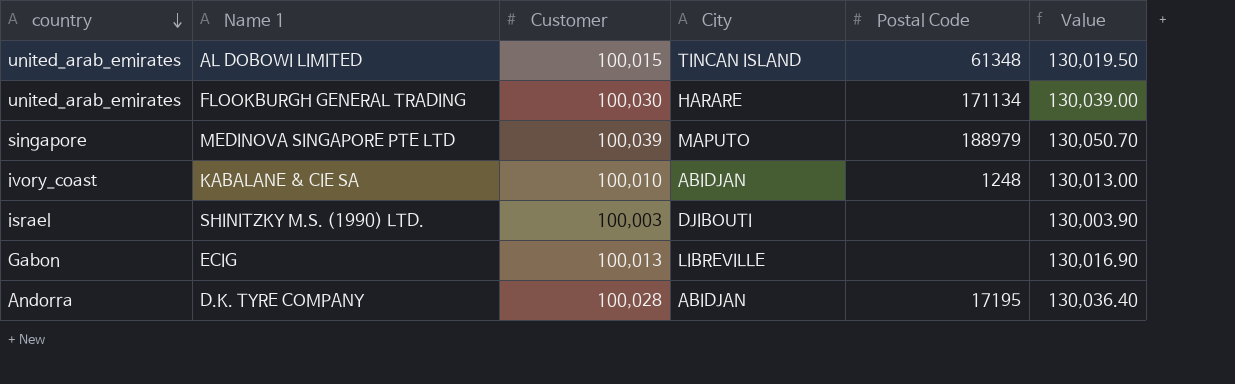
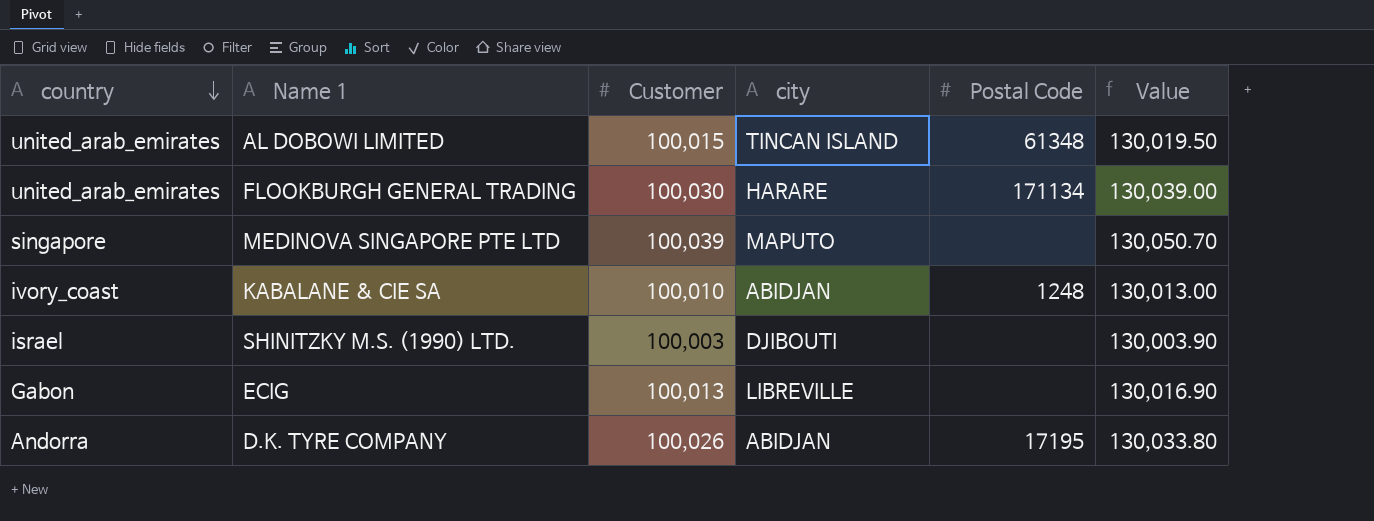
column name: City -> city
MEDINOVA SINGAPORE PTE LTD | Postal Code: 188979 -> none
D.K. TYRE COMPANY | Customer: 100,028 -> 100,026
D.K. TYRE COMPANY | Value: 130,036.40 -> 130,033.80

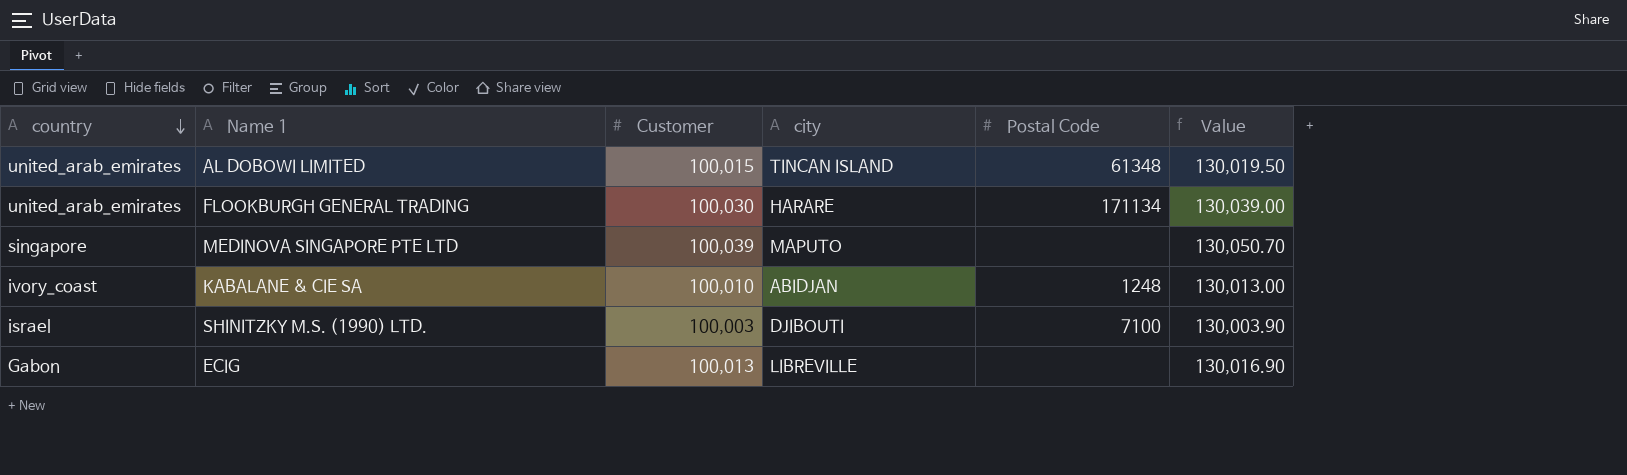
row D.K. TYRE COMPANY: Andorra | 100,026 | ABIDJAN | 17195 | 130,033.80 -> none
SHINITZKY M.S. (1990) LTD. | Postal Code: none -> 7100

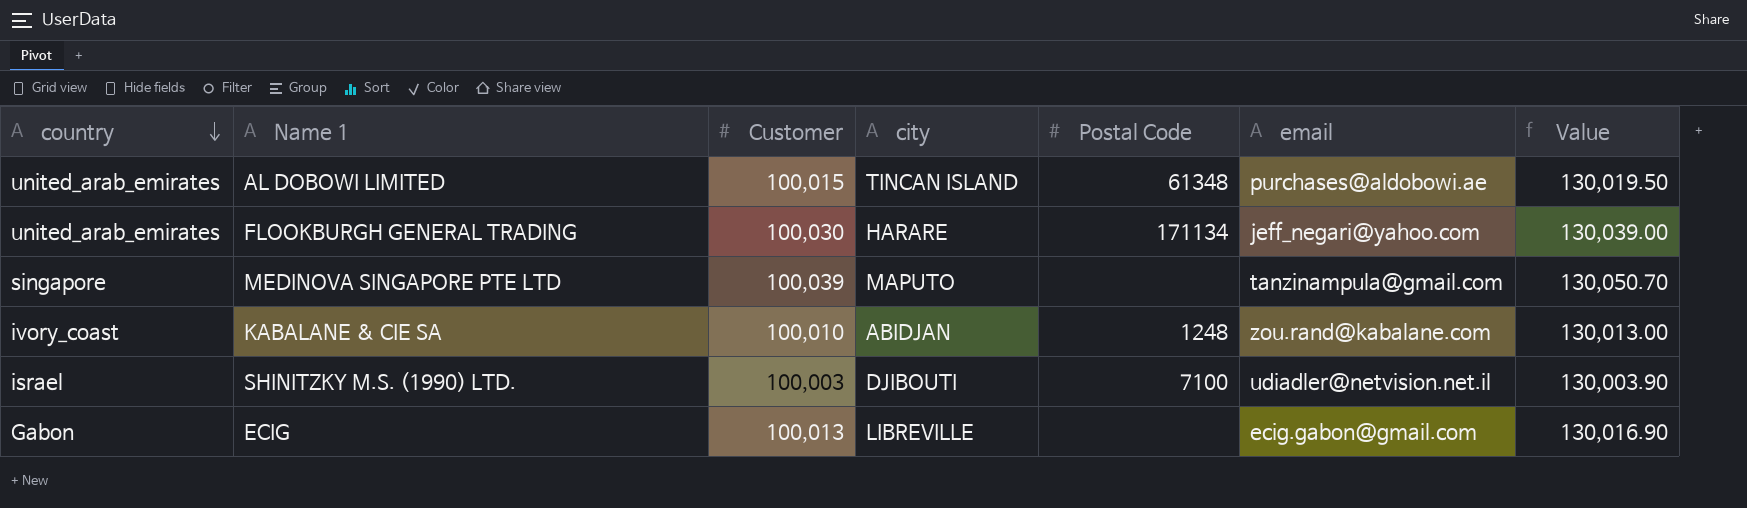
column email | position: none -> 6

